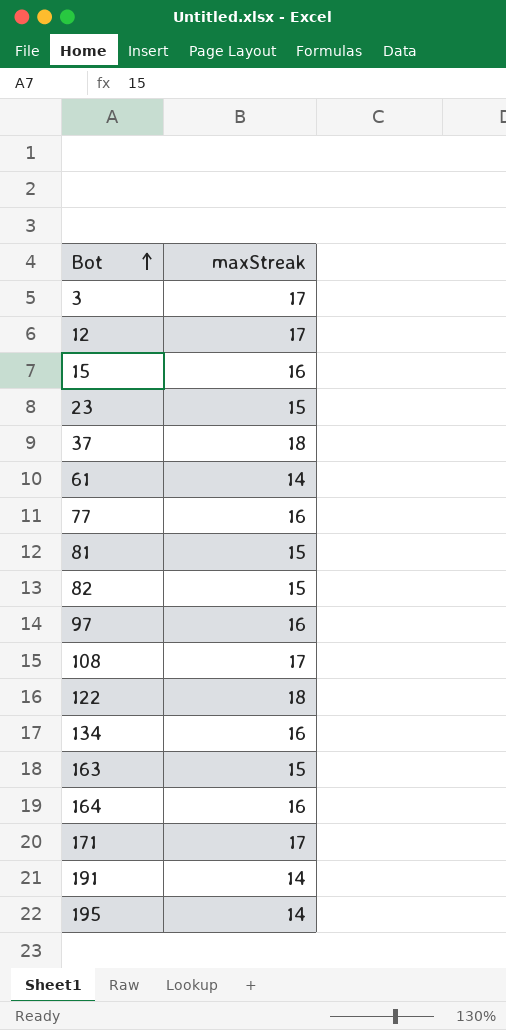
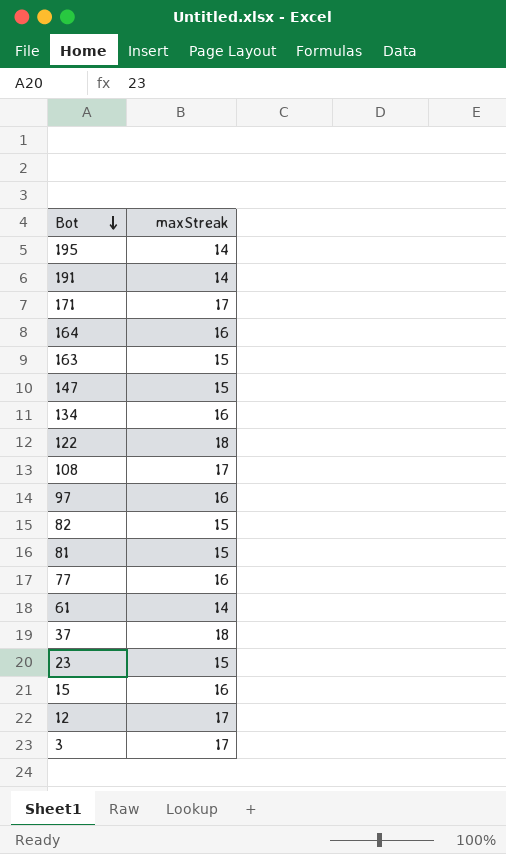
row order: Bot ascending -> Bot descending
row 147: none -> 15

